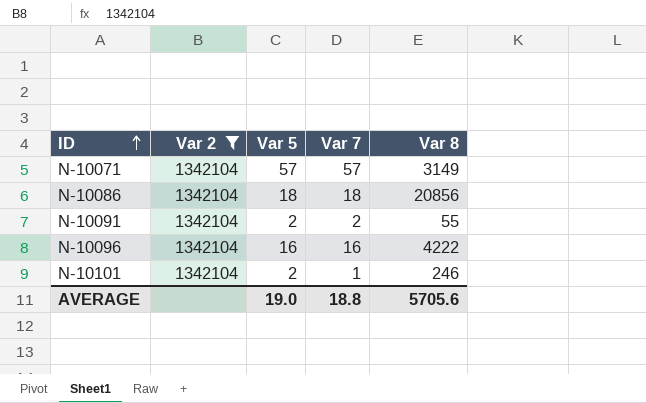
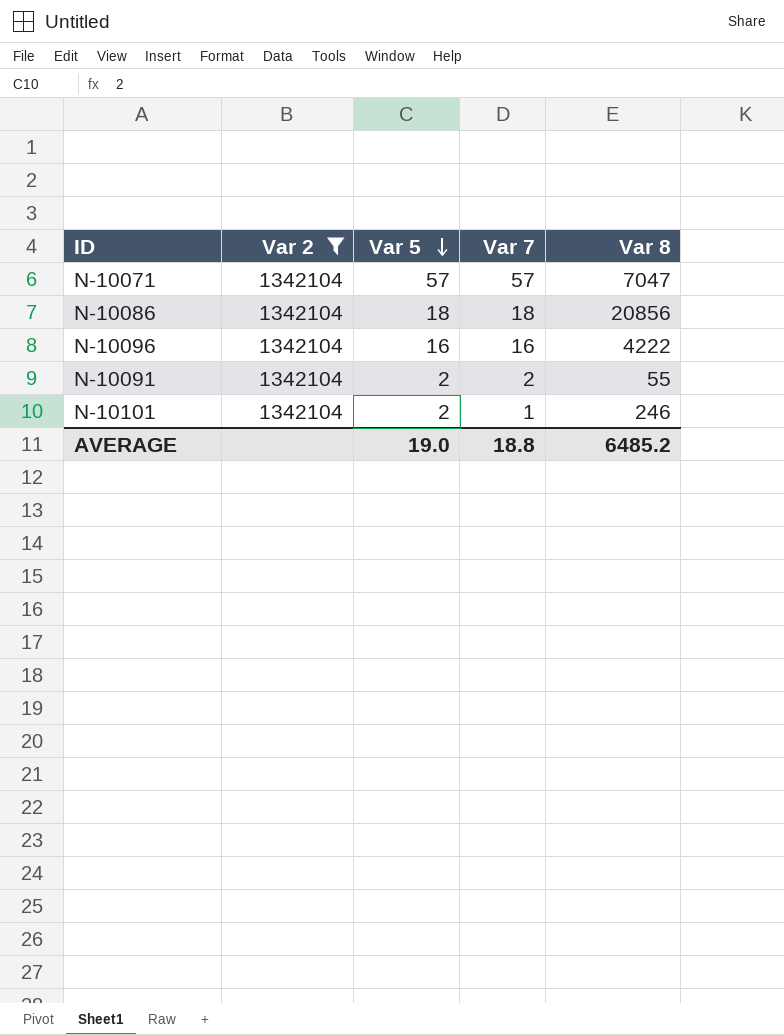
row order: ID ascending -> Var 5 descending
N-10071 | Var 8: 3149 -> 7047
AVERAGE | Var 8: 5705.6 -> 6485.2

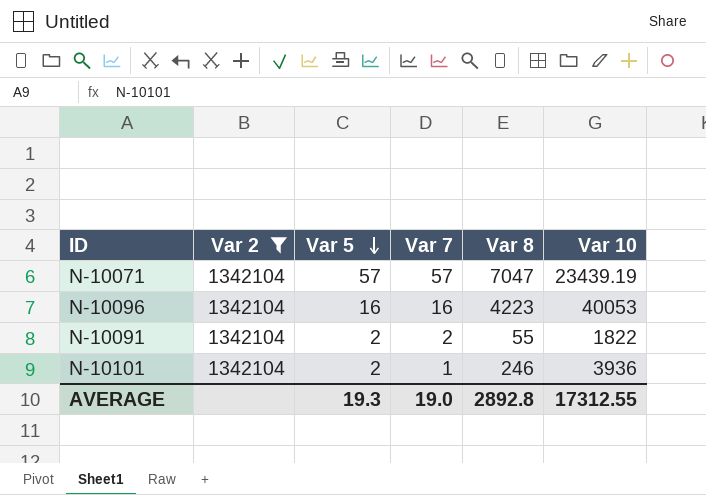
column Var 10 | position: none -> 6
row N-10086: 1342104 | 18 | 18 | 20856 -> none
N-10096 | Var 8: 4222 -> 4223
AVERAGE | Var 5: 19.0 -> 19.3
AVERAGE | Var 7: 18.8 -> 19.0
AVERAGE | Var 8: 6485.2 -> 2892.8

